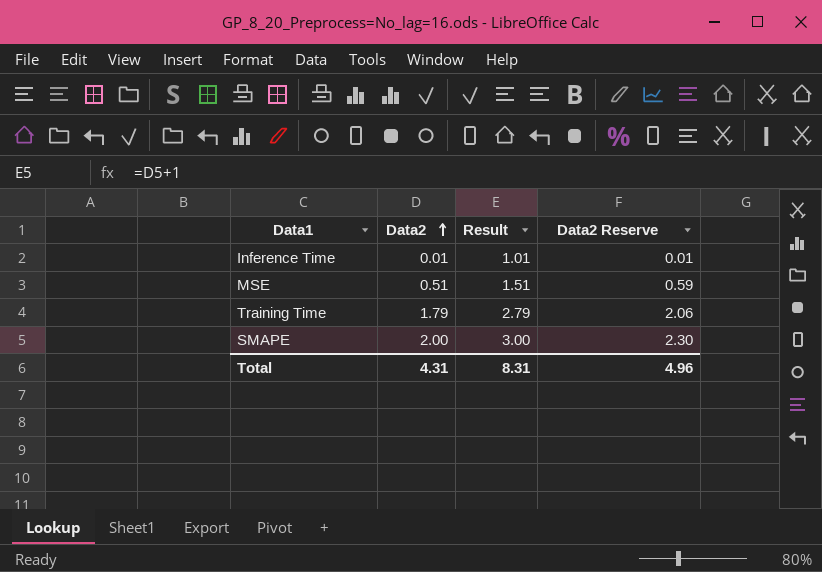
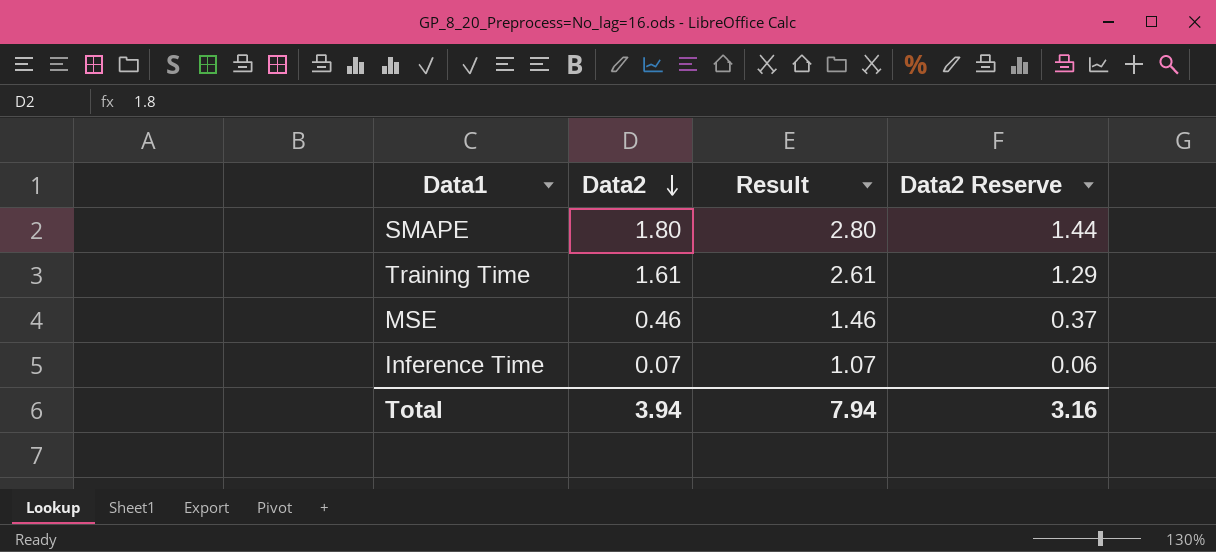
row order: Data2 ascending -> Data2 descending
column Data2 Reserve | formula: [Data2] * 1.15 -> [Data2] * 0.8
SMAPE | Data2: 2.00 -> 1.80
SMAPE | Result: 3.00 -> 2.80
Training Time | Data2: 1.79 -> 1.61
Training Time | Result: 2.79 -> 2.61
MSE | Data2: 0.51 -> 0.46
MSE | Result: 1.51 -> 1.46
Inference Time | Data2: 0.01 -> 0.07
Inference Time | Result: 1.01 -> 1.07
Total | Data2: 4.31 -> 3.94
Total | Result: 8.31 -> 7.94
Total | Data2 Reserve: 4.96 -> 3.16

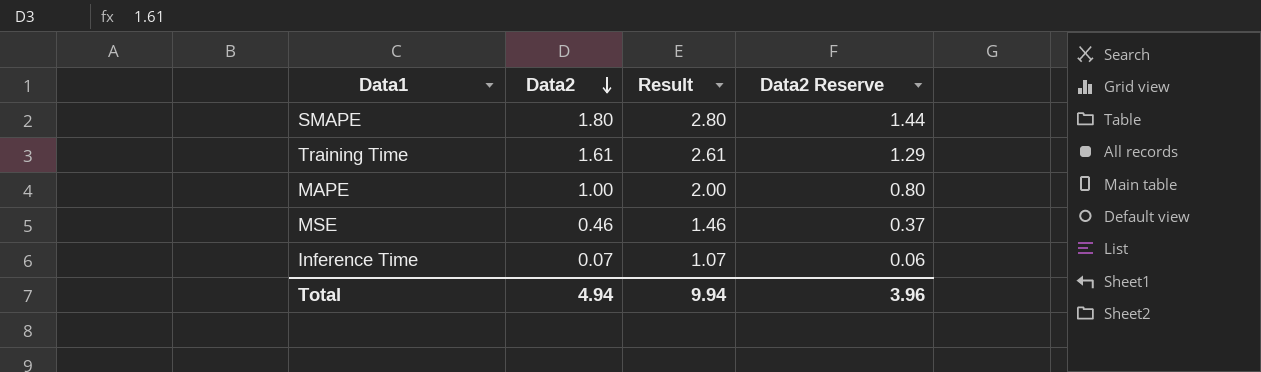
row MAPE: none -> 1.00 | 2.00 | 0.80
Total | Data2: 3.94 -> 4.94
Total | Result: 7.94 -> 9.94
Total | Data2 Reserve: 3.16 -> 3.96

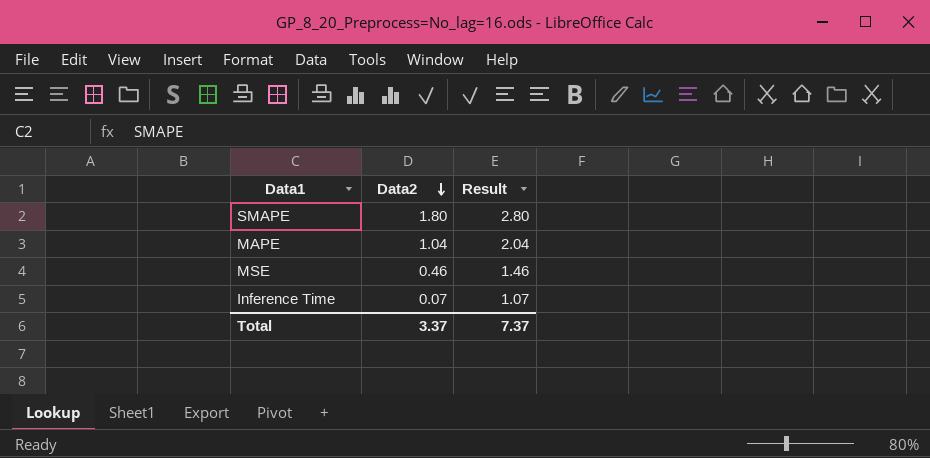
column Data2 Reserve | formula: [Data2] * 0.8 -> none
row Training Time: 1.61 | 2.61 | 1.29 -> none
MAPE | Data2: 1.00 -> 1.04
MAPE | Result: 2.00 -> 2.04
Total | Data2: 4.94 -> 3.37
Total | Result: 9.94 -> 7.37

